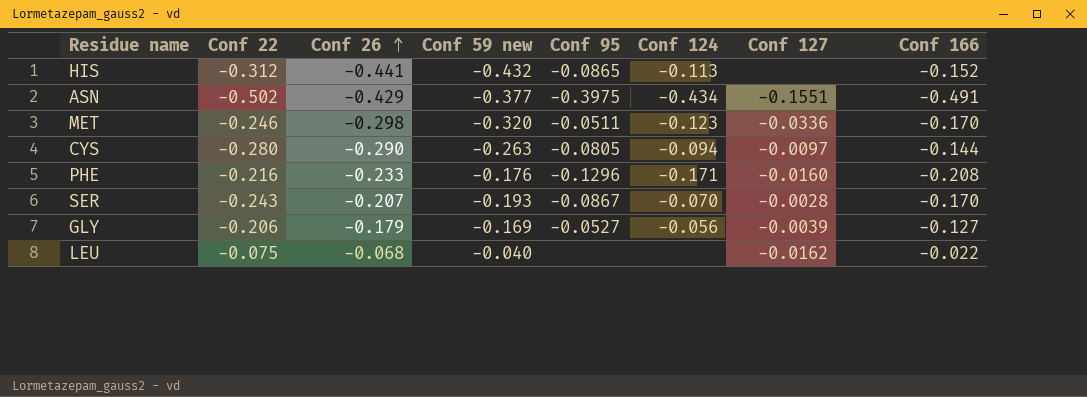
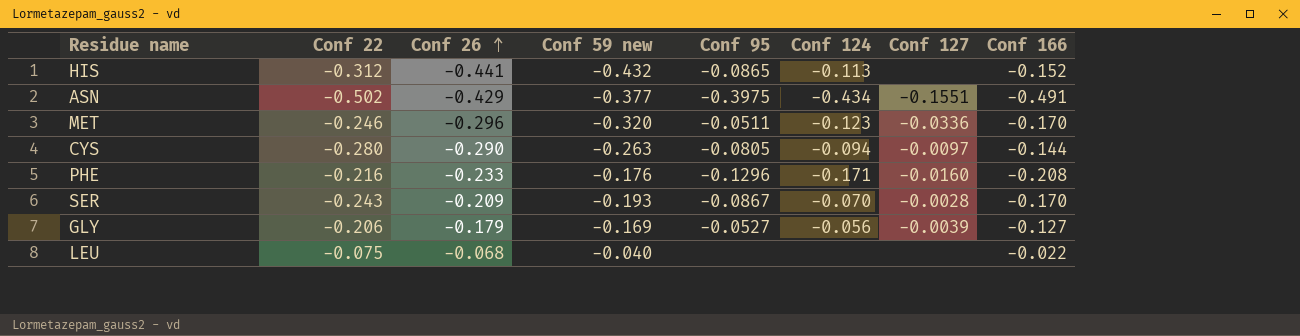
MET | Conf 26: -0.298 -> -0.296
SER | Conf 26: -0.207 -> -0.209
LEU | Conf 127: -0.0162 -> none

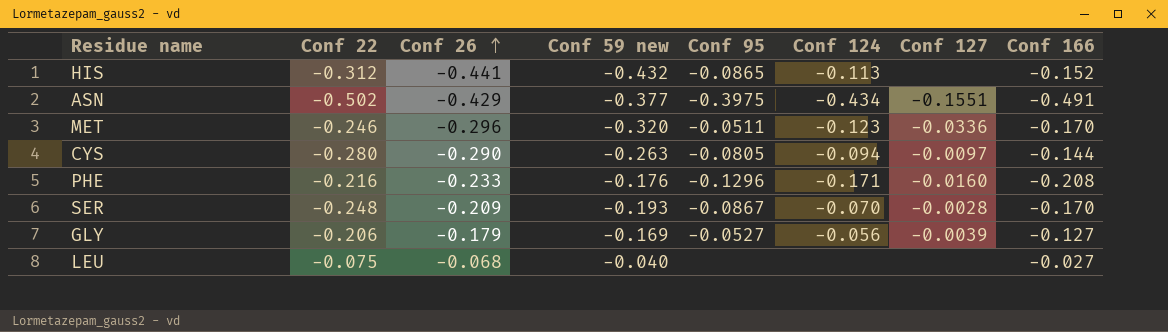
SER | Conf 22: -0.243 -> -0.248
LEU | Conf 166: -0.022 -> -0.027

